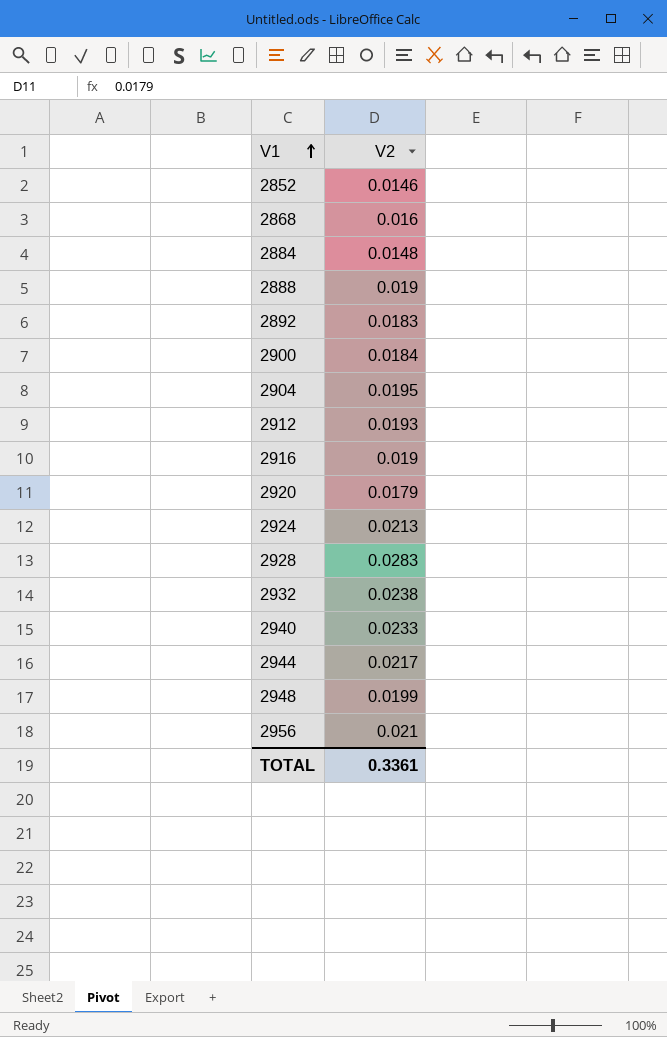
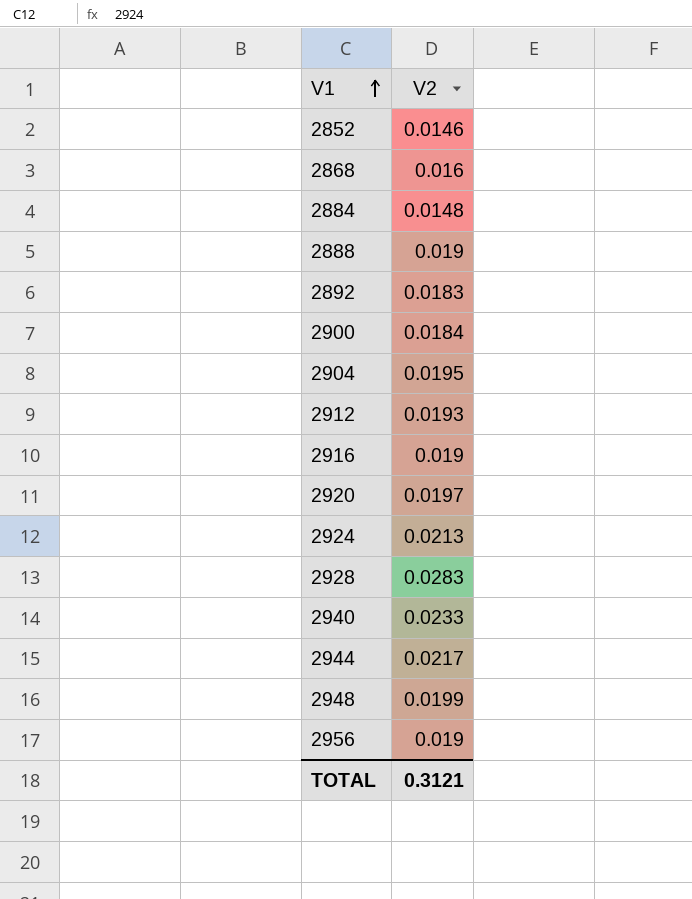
row 2932: 0.0238 -> none
2920 | V2: 0.0179 -> 0.0197
2956 | V2: 0.021 -> 0.019
TOTAL | V2: 0.3361 -> 0.3121

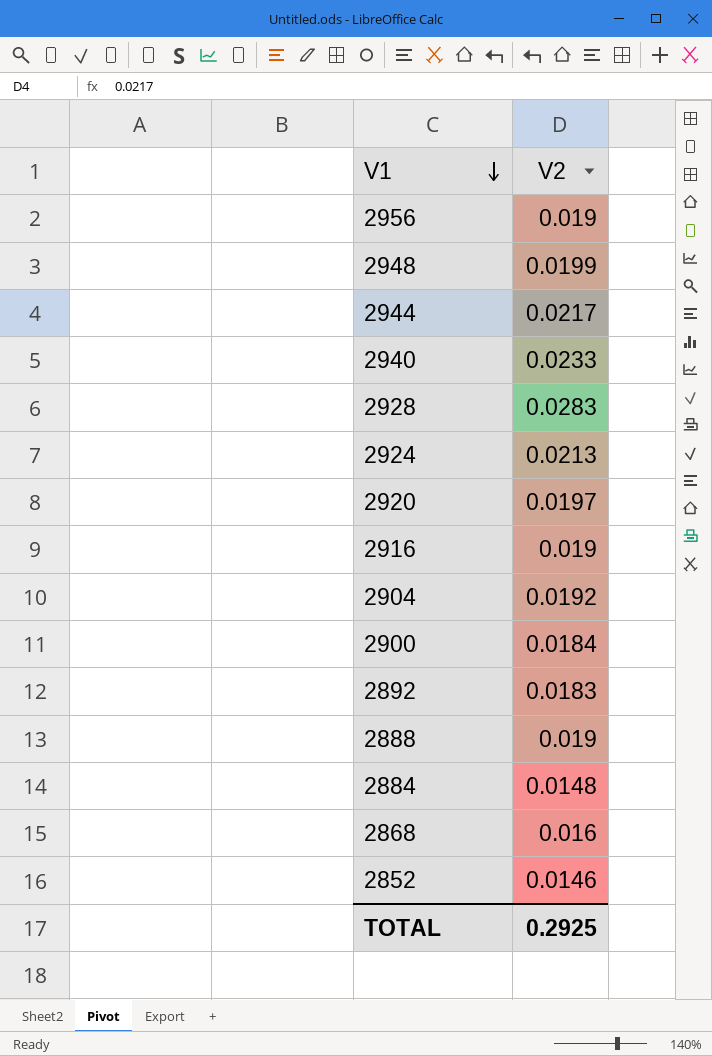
row order: V1 ascending -> V1 descending
row 2912: 0.0193 -> none
2904 | V2: 0.0195 -> 0.0192
TOTAL | V2: 0.3121 -> 0.2925

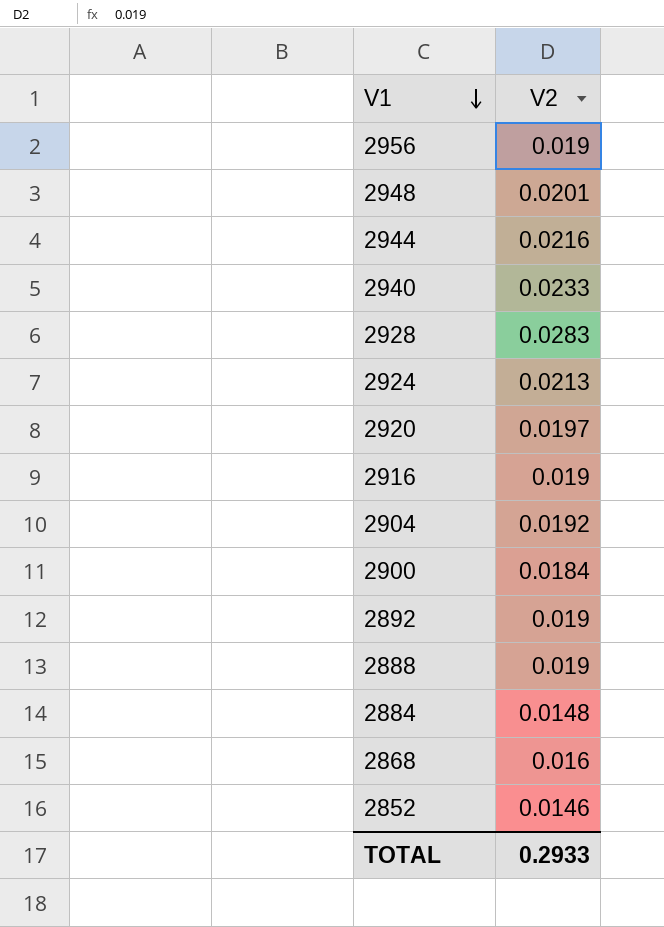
2948 | V2: 0.0199 -> 0.0201
2944 | V2: 0.0217 -> 0.0216
2892 | V2: 0.0183 -> 0.019
TOTAL | V2: 0.2925 -> 0.2933

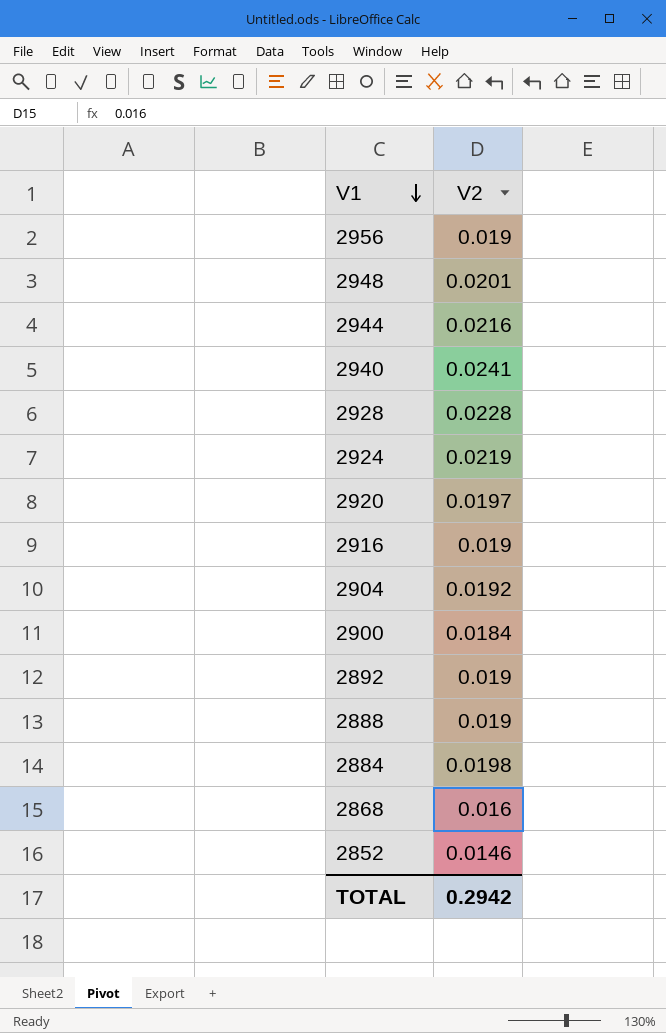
2940 | V2: 0.0233 -> 0.0241
2928 | V2: 0.0283 -> 0.0228
2924 | V2: 0.0213 -> 0.0219
2884 | V2: 0.0148 -> 0.0198
TOTAL | V2: 0.2933 -> 0.2942

